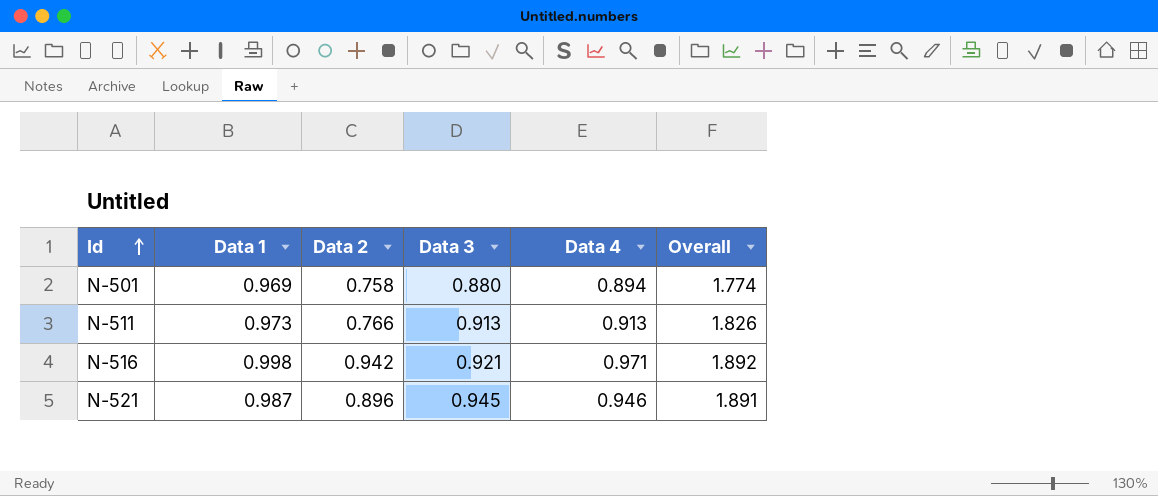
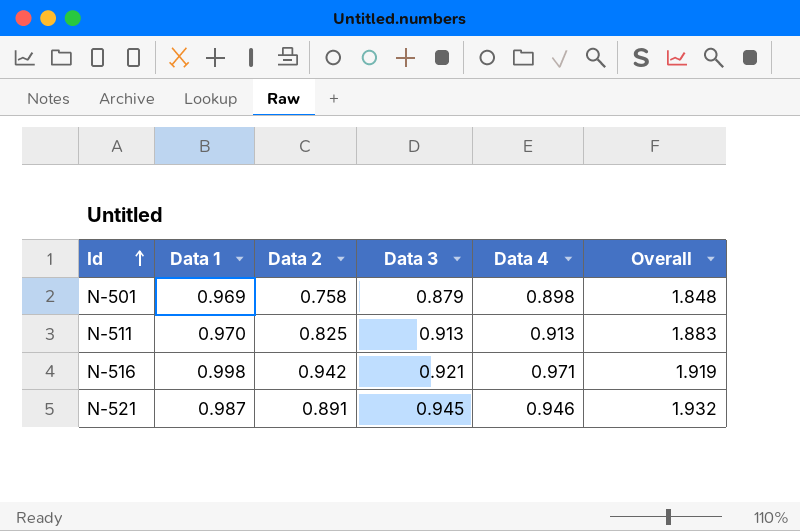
column Overall | formula: [Data 3] + [Data 4] -> [Data 1] + [Data 3]
N-501 | Data 3: 0.880 -> 0.879
N-501 | Data 4: 0.894 -> 0.898
N-511 | Data 1: 0.973 -> 0.970
N-511 | Data 2: 0.766 -> 0.825
N-521 | Data 2: 0.896 -> 0.891

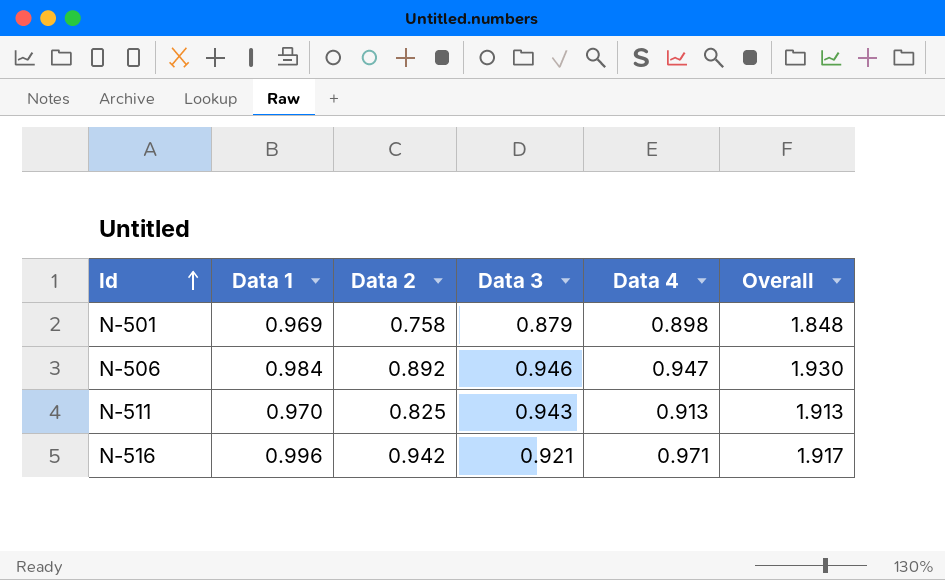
row N-521: 0.987 | 0.891 | 0.945 | 0.946 | 1.932 -> none
row N-506: none -> 0.984 | 0.892 | 0.946 | 0.947 | 1.930
N-511 | Data 3: 0.913 -> 0.943
N-511 | Overall: 1.883 -> 1.913
N-516 | Data 1: 0.998 -> 0.996
N-516 | Overall: 1.919 -> 1.917

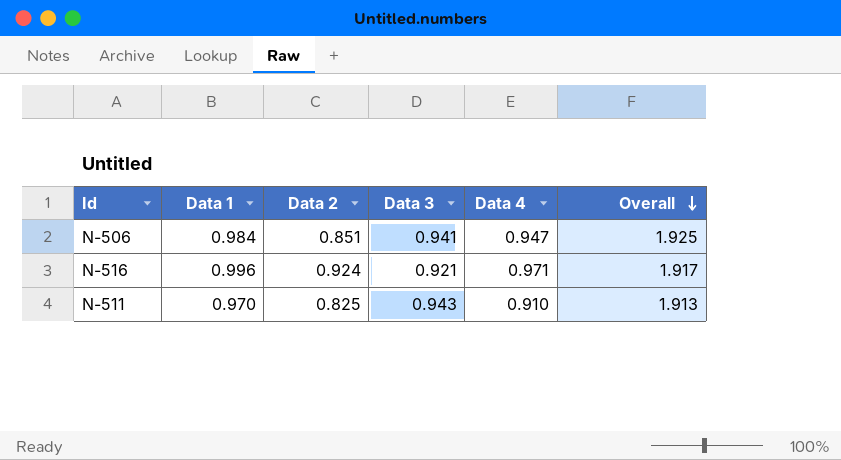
row order: Id ascending -> Overall descending
row N-501: 0.969 | 0.758 | 0.879 | 0.898 | 1.848 -> none
N-506 | Data 2: 0.892 -> 0.851
N-506 | Data 3: 0.946 -> 0.941
N-506 | Overall: 1.930 -> 1.925
N-516 | Data 2: 0.942 -> 0.924
N-511 | Data 4: 0.913 -> 0.910

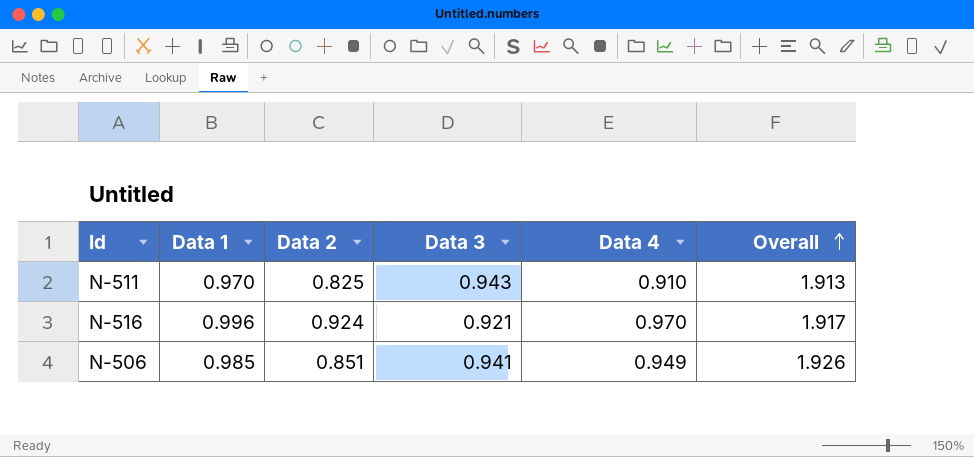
row order: Overall descending -> Overall ascending
N-516 | Data 4: 0.971 -> 0.970
N-506 | Data 1: 0.984 -> 0.985
N-506 | Data 4: 0.947 -> 0.949
N-506 | Overall: 1.925 -> 1.926

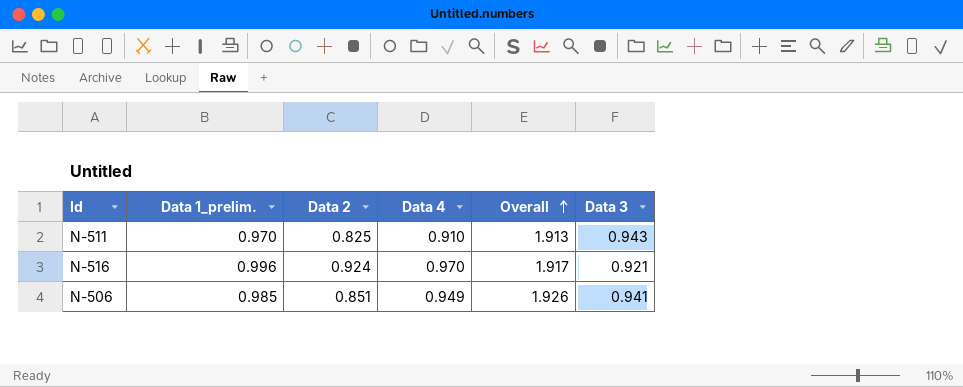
column name: Data 1 -> Data 1_prelim.
column Data 3 | position: 4 -> 6

